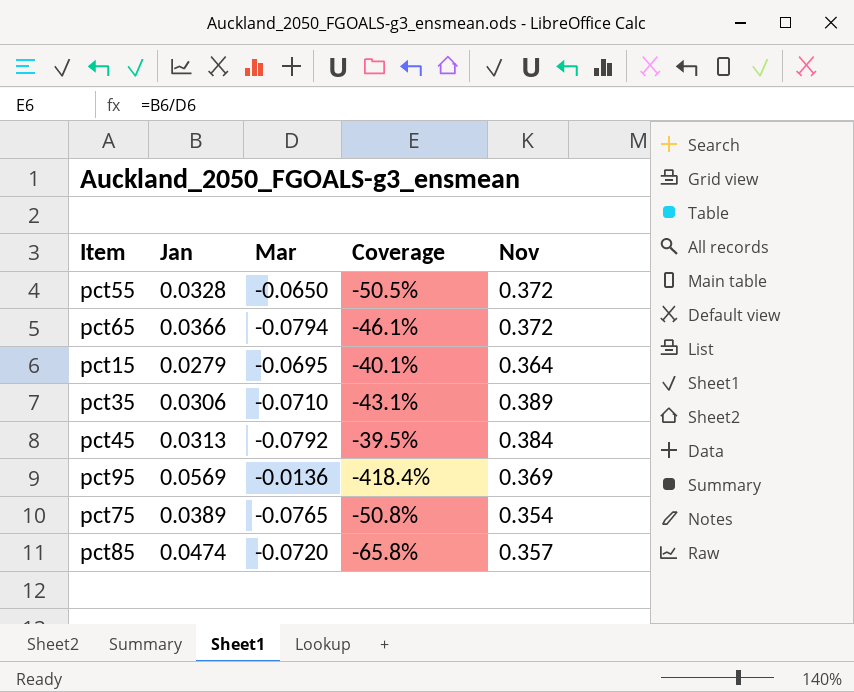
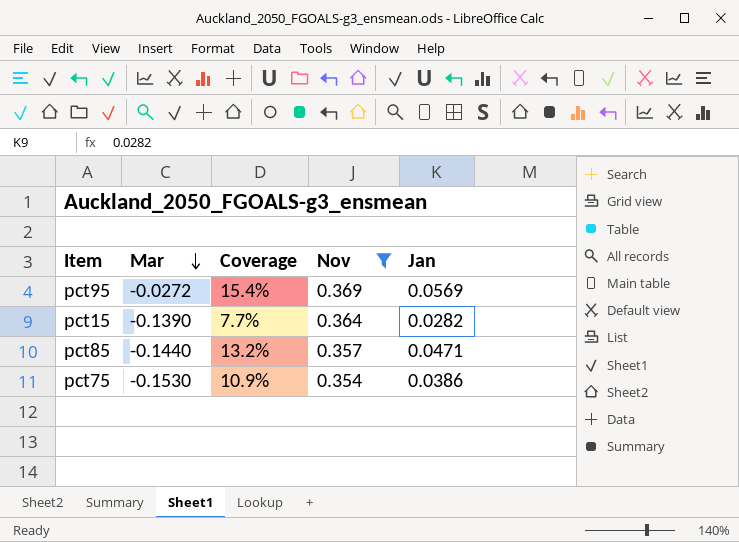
filter: none -> Nov <= 0.369
row order: none -> Mar descending
column Coverage | formula: [Jan] / [Mar] -> [Jan] / [Nov]
column Jan | position: 2 -> 5
pct95 | Mar: -0.0136 -> -0.0272
pct15 | Mar: -0.0695 -> -0.1390
pct15 | Jan: 0.0279 -> 0.0282
pct85 | Mar: -0.0720 -> -0.1440
pct85 | Jan: 0.0474 -> 0.0471
pct75 | Mar: -0.0765 -> -0.1530
pct75 | Jan: 0.0389 -> 0.0386

